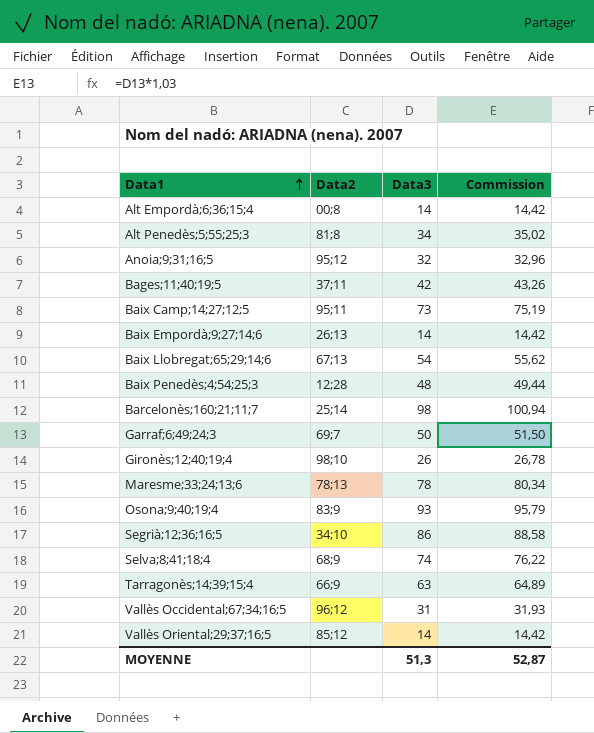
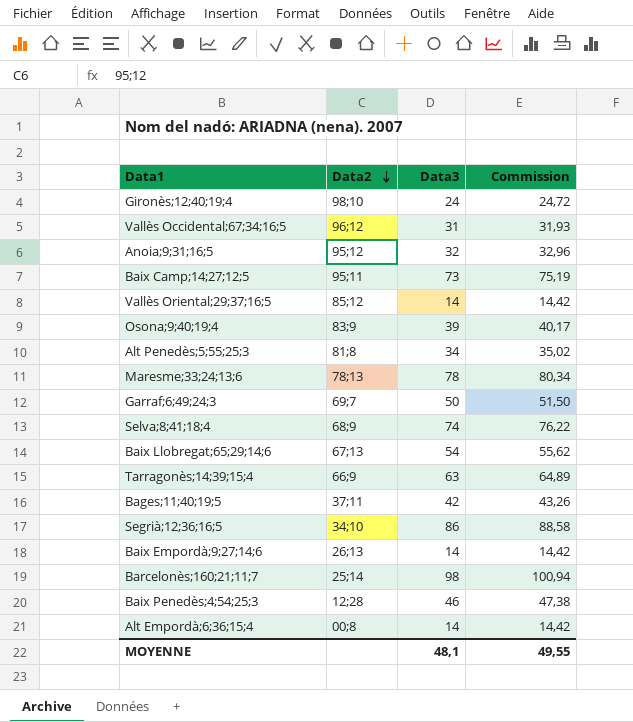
row order: Data1 ascending -> Data2 descending
Gironès;12;40;19;4 | Data3: 26 -> 24
Gironès;12;40;19;4 | Commission: 26,78 -> 24,72
Osona;9;40;19;4 | Data3: 93 -> 39
Osona;9;40;19;4 | Commission: 95,79 -> 40,17
Baix Penedès;4;54;25;3 | Data3: 48 -> 46
Baix Penedès;4;54;25;3 | Commission: 49,44 -> 47,38
MOYENNE | Data3: 51,3 -> 48,1
MOYENNE | Commission: 52,87 -> 49,55

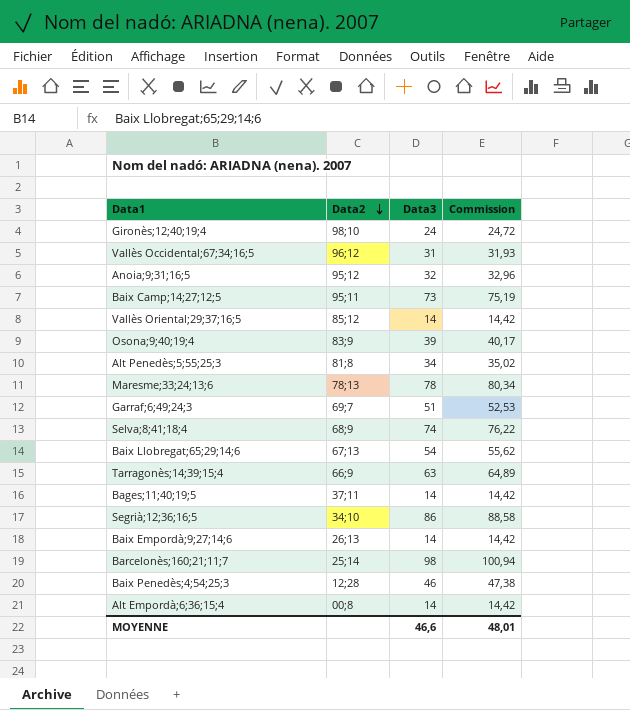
Garraf;6;49;24;3 | Data3: 50 -> 51
Garraf;6;49;24;3 | Commission: 51,50 -> 52,53
Bages;11;40;19;5 | Data3: 42 -> 14
Bages;11;40;19;5 | Commission: 43,26 -> 14,42
MOYENNE | Data3: 48,1 -> 46,6
MOYENNE | Commission: 49,55 -> 48,01

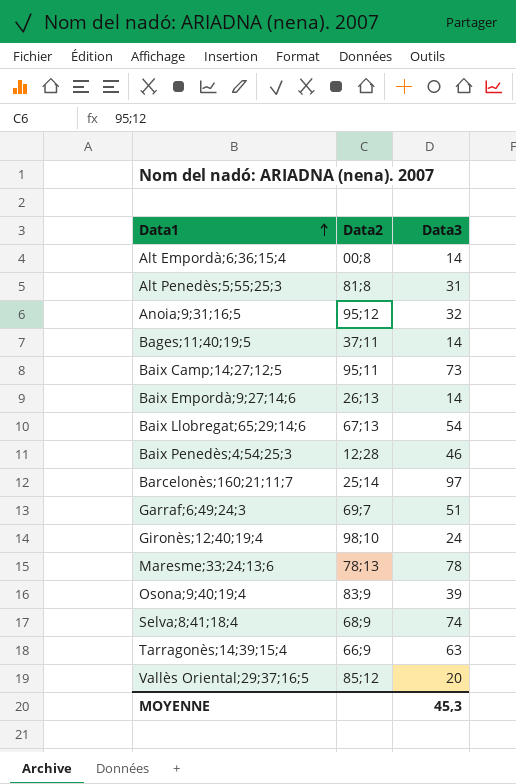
row order: Data2 descending -> Data1 ascending
column Commission | formula: [Data3] * 1,03 -> none
row Vallès Occidental;67;34;16;5: 96;12 | 31 | 31,93 -> none
row Segrià;12;36;16;5: 34;10 | 86 | 88,58 -> none
Alt Penedès;5;55;25;3 | Data3: 34 -> 31
Barcelonès;160;21;11;7 | Data3: 98 -> 97
Vallès Oriental;29;37;16;5 | Data3: 14 -> 20
MOYENNE | Data3: 46,6 -> 45,3

